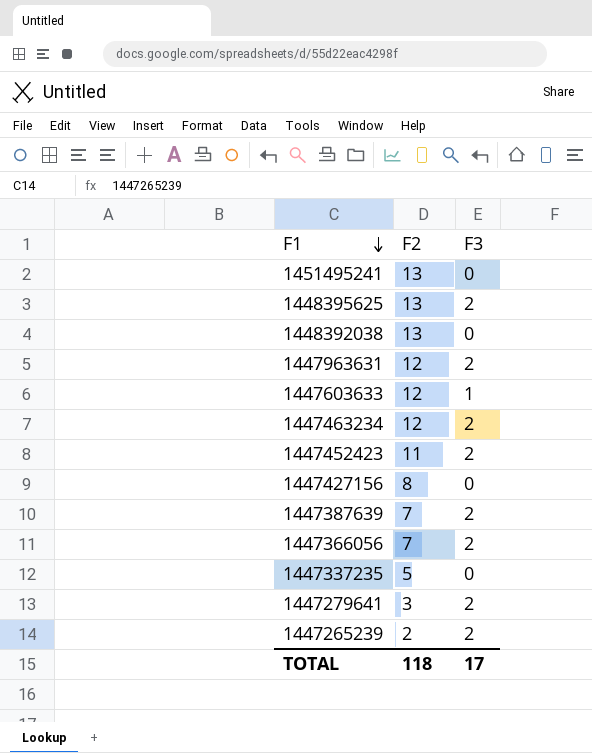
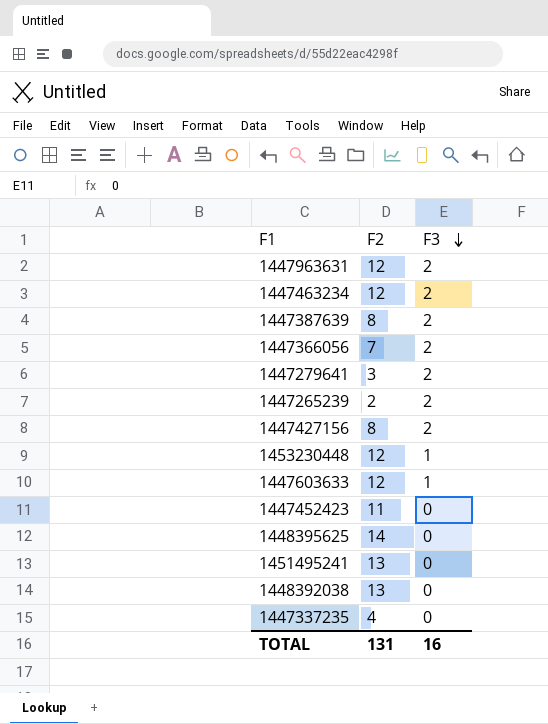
row order: F1 descending -> F3 descending
1447387639 | F2: 7 -> 8
1447427156 | F3: 0 -> 2
row 1453230448: none -> 12 | 1
1447452423 | F3: 2 -> 0
1448395625 | F2: 13 -> 14
1448395625 | F3: 2 -> 0
1447337235 | F2: 5 -> 4
TOTAL | F2: 118 -> 131
TOTAL | F3: 17 -> 16

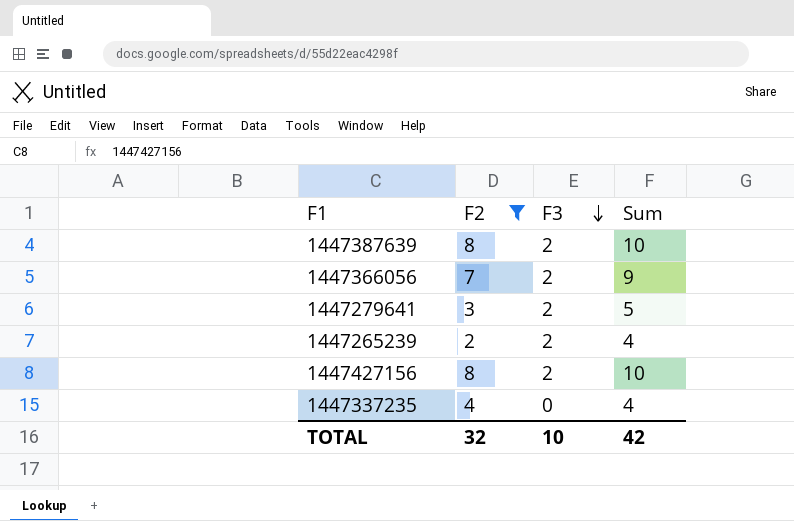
filter: none -> F2 <= 8
column Sum | formula: none -> [F2] + [F3]
TOTAL | F2: 131 -> 32
TOTAL | F3: 16 -> 10

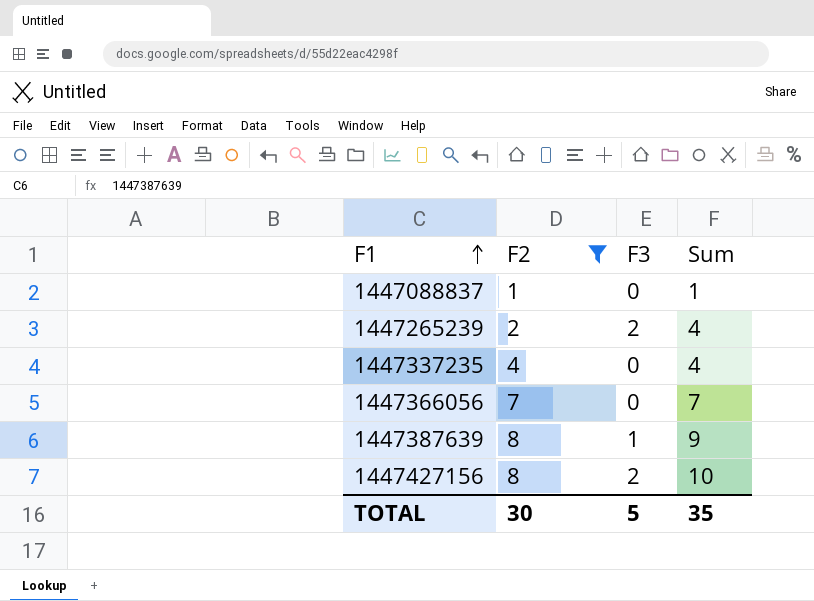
row order: F3 descending -> F1 ascending
row 1447279641: 3 | 2 | 5 -> none
row 1447088837: none -> 1 | 0 | 1
1447366056 | F3: 2 -> 0
1447366056 | Sum: 9 -> 7
1447387639 | F3: 2 -> 1
1447387639 | Sum: 10 -> 9
TOTAL | F2: 32 -> 30
TOTAL | F3: 10 -> 5
TOTAL | Sum: 42 -> 35

